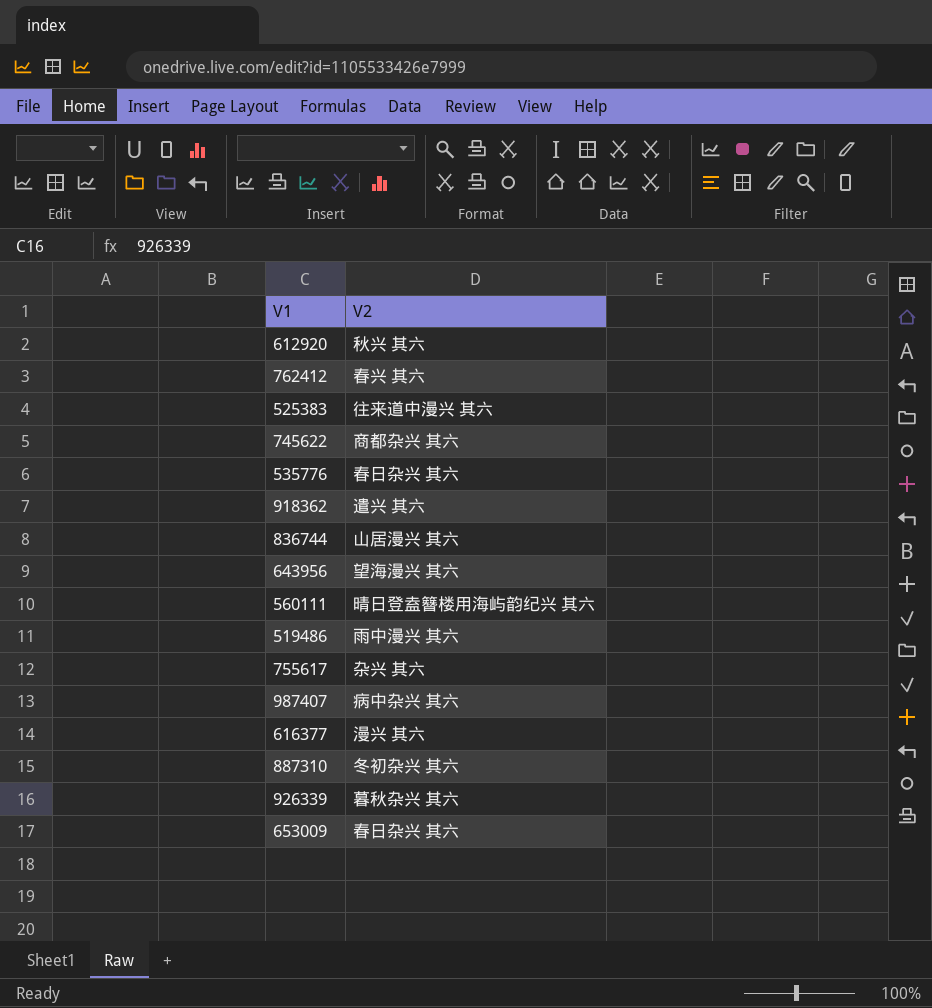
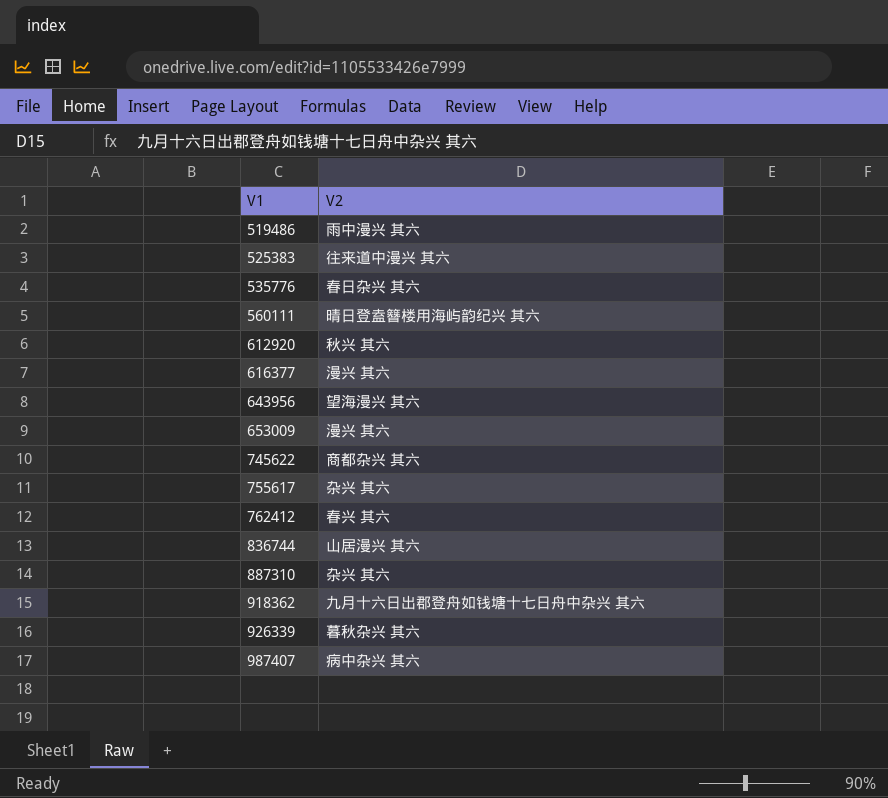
row order: none -> V1 ascending
653009 | V2: 春日杂兴 其六 -> 漫兴 其六
887310 | V2: 冬初杂兴 其六 -> 杂兴 其六
918362 | V2: 遣兴 其六 -> 九月十六日出郡登舟如钱塘十七日舟中杂兴 其六

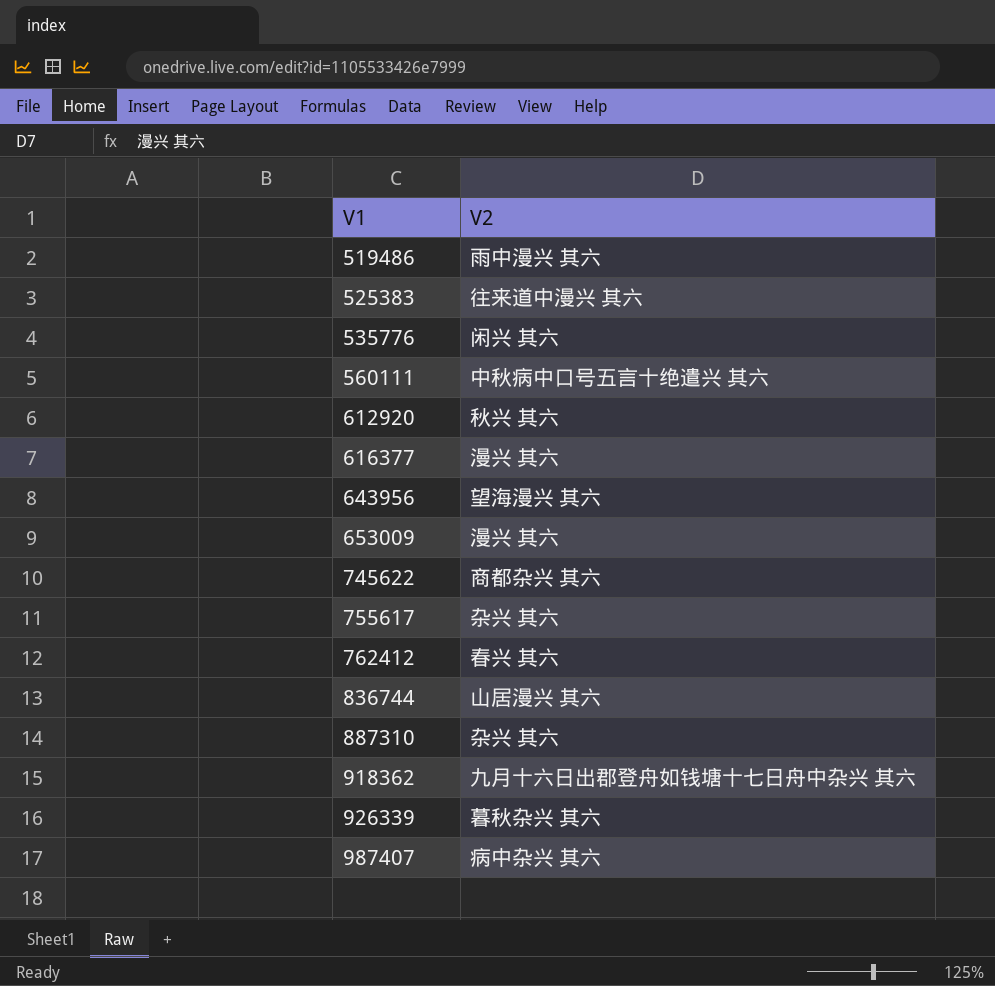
535776 | V2: 春日杂兴 其六 -> 闲兴 其六
560111 | V2: 晴日登盍簪楼用海屿韵纪兴 其六 -> 中秋病中口号五言十绝遣兴 其六

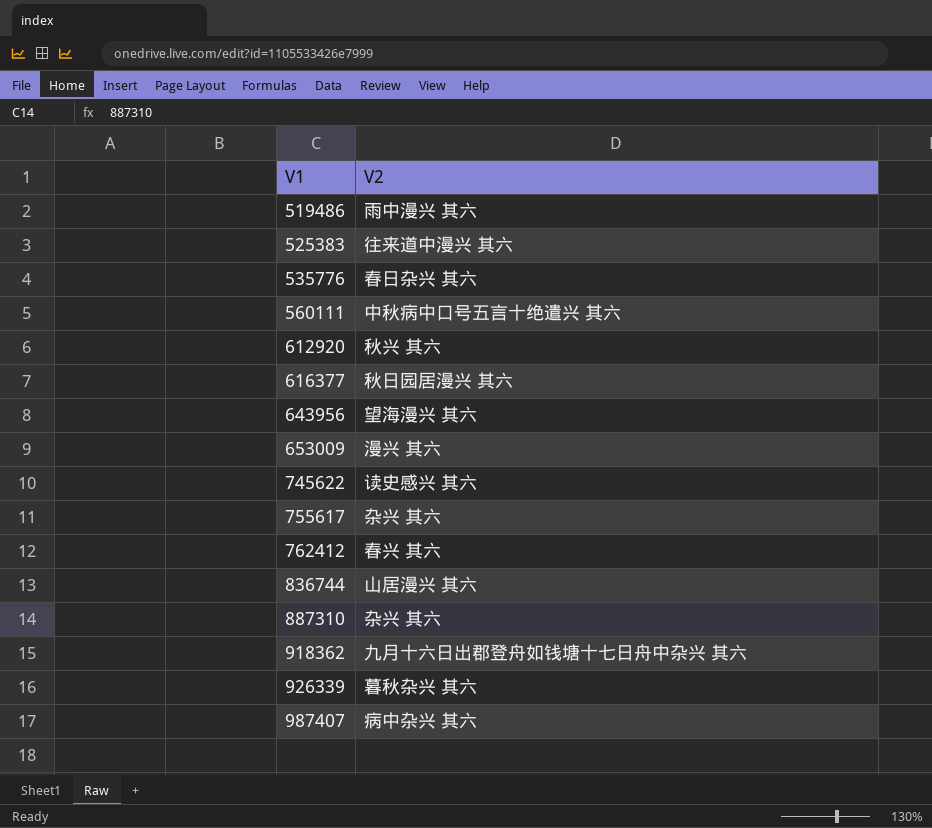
535776 | V2: 闲兴 其六 -> 春日杂兴 其六
616377 | V2: 漫兴 其六 -> 秋日园居漫兴 其六
745622 | V2: 商都杂兴 其六 -> 读史感兴 其六

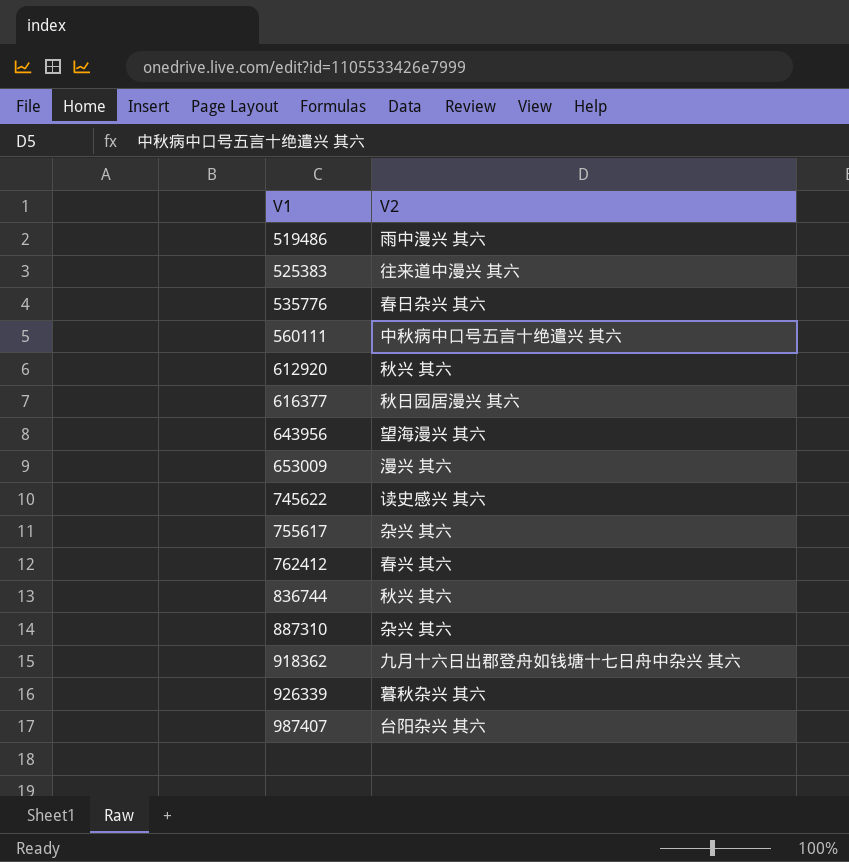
836744 | V2: 山居漫兴 其六 -> 秋兴 其六
987407 | V2: 病中杂兴 其六 -> 台阳杂兴 其六

